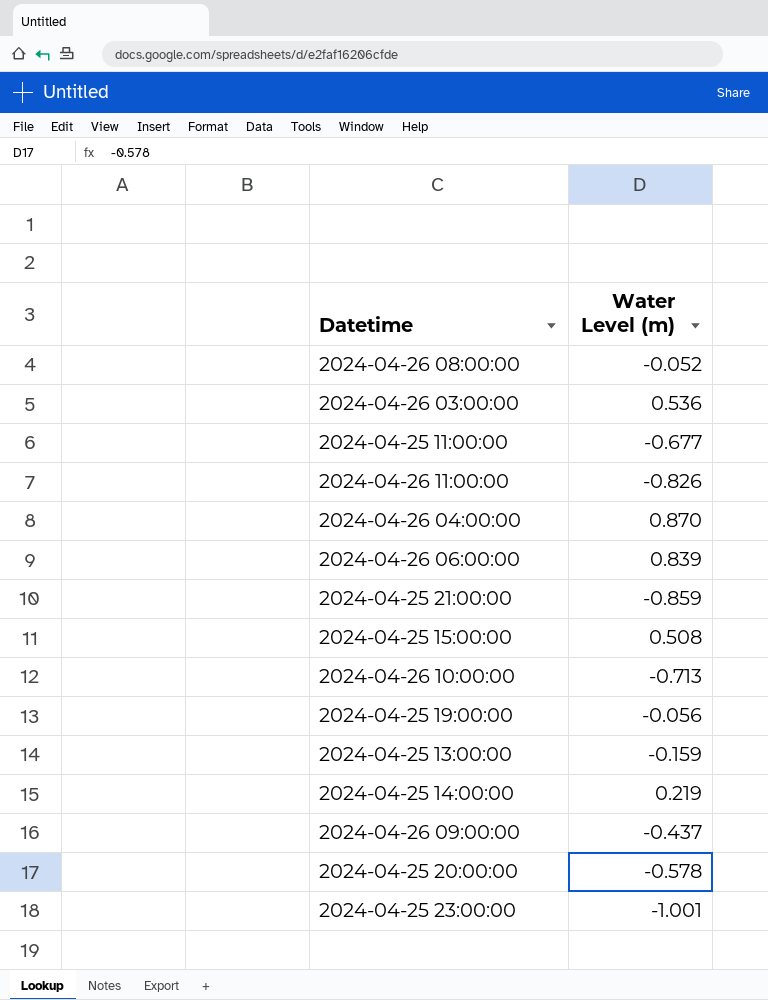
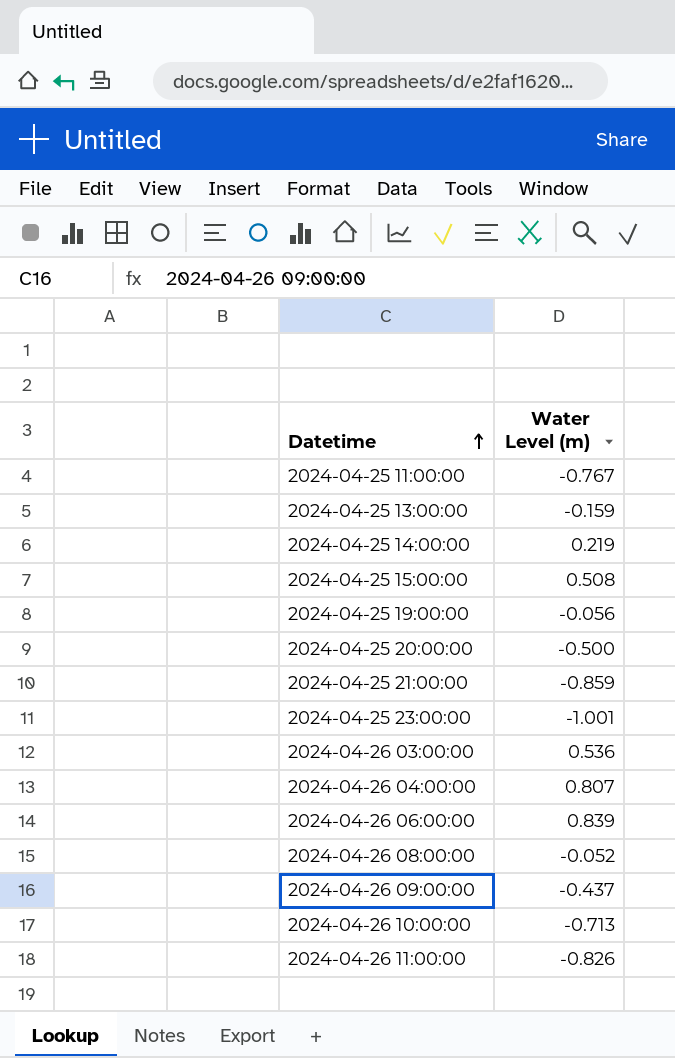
row order: none -> Datetime ascending
2024-04-25 11:00:00 | Water Level (m): -0.677 -> -0.767
2024-04-25 20:00:00 | Water Level (m): -0.578 -> -0.500
2024-04-26 04:00:00 | Water Level (m): 0.870 -> 0.807

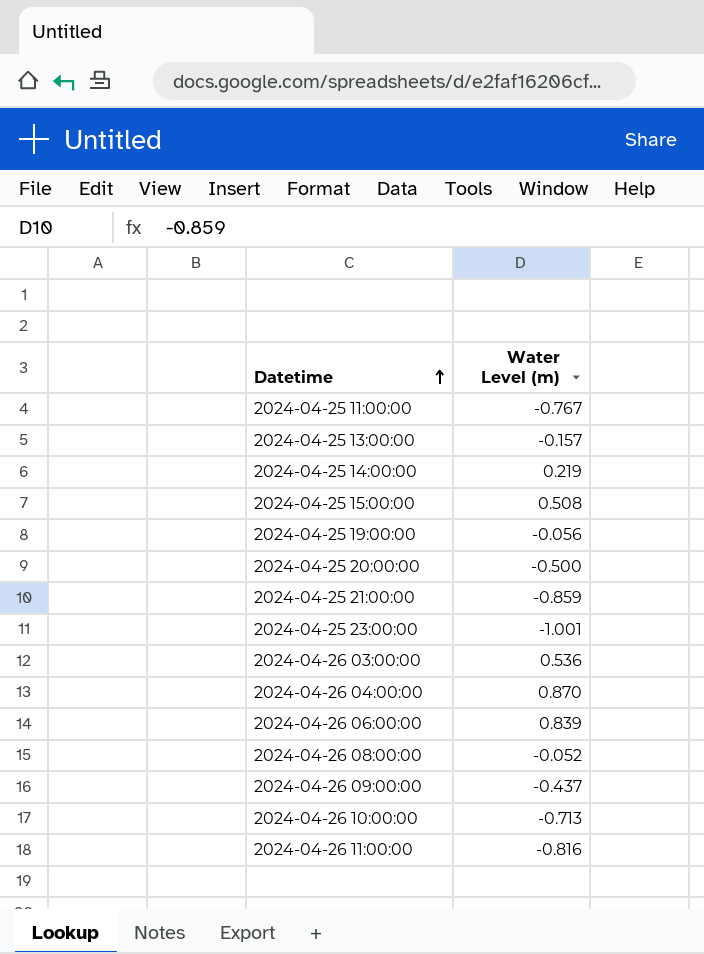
2024-04-25 13:00:00 | Water Level (m): -0.159 -> -0.157
2024-04-26 04:00:00 | Water Level (m): 0.807 -> 0.870
2024-04-26 11:00:00 | Water Level (m): -0.826 -> -0.816

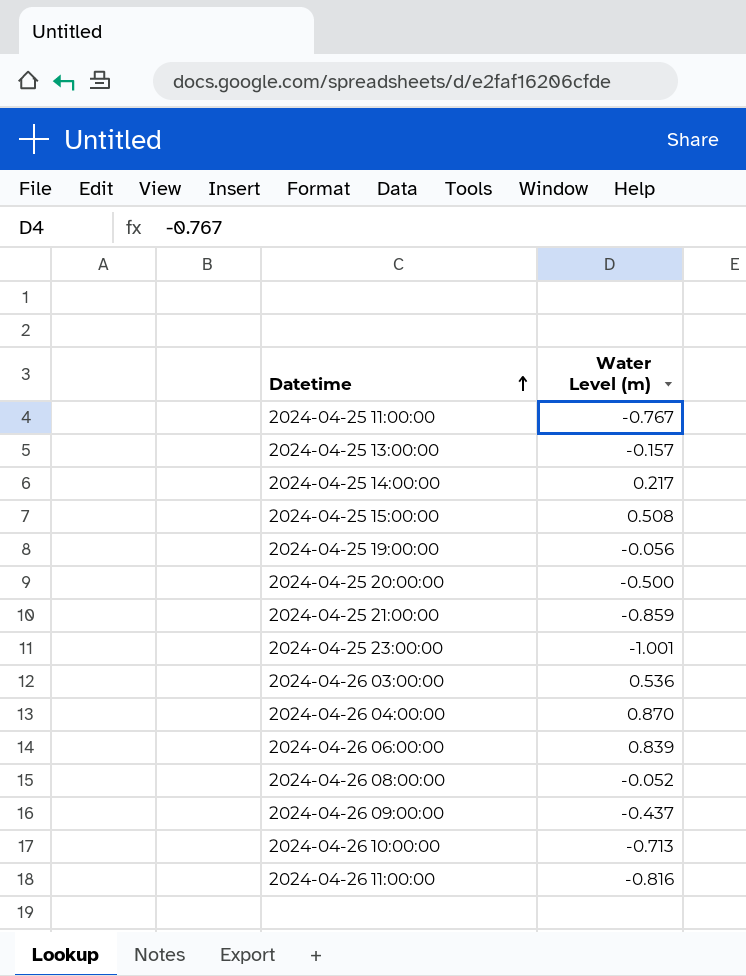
2024-04-25 14:00:00 | Water Level (m): 0.219 -> 0.217

